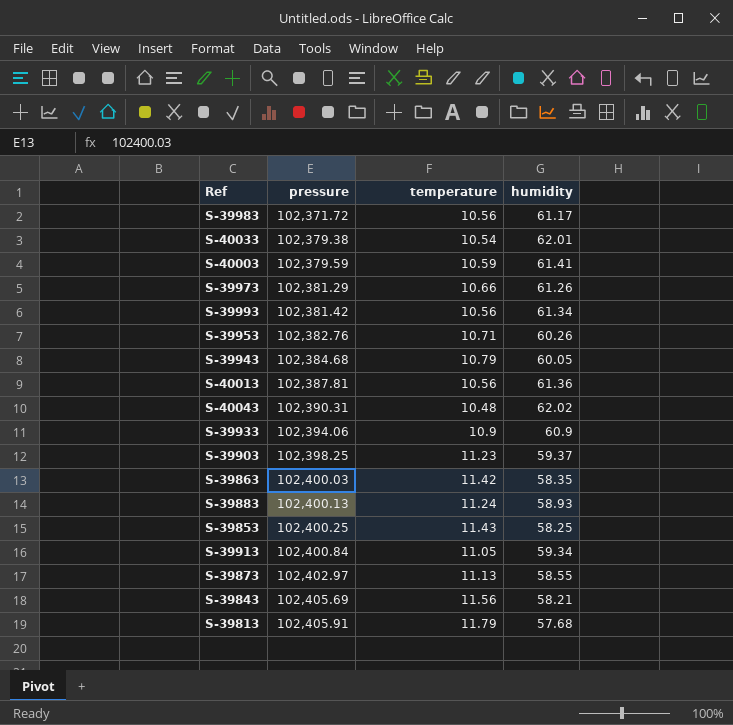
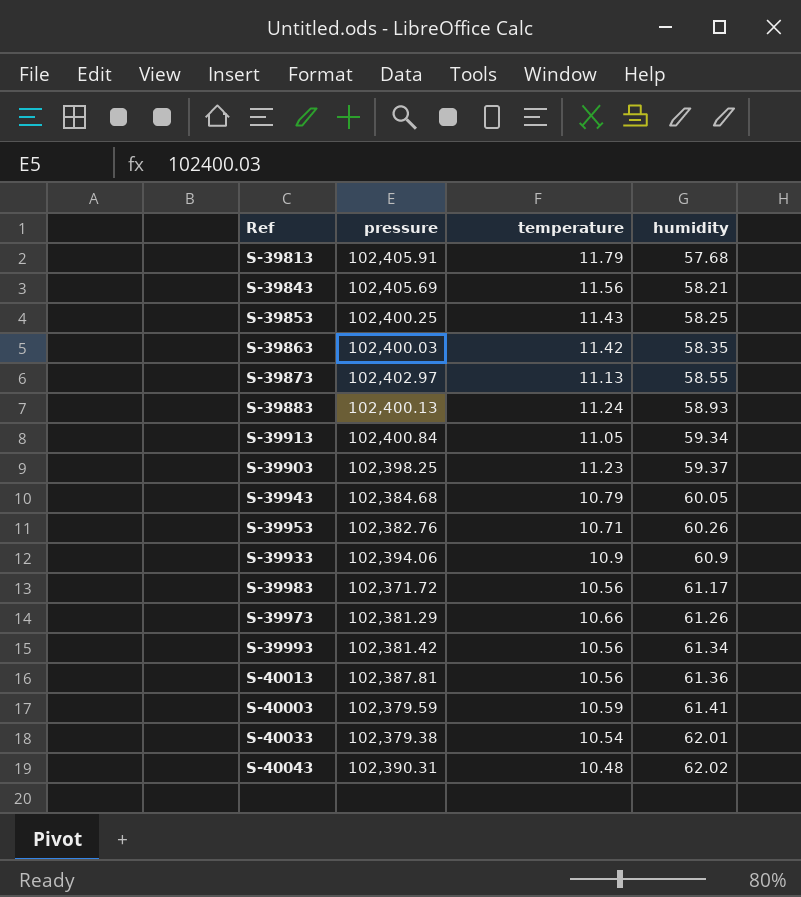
row order: pressure ascending -> humidity ascending

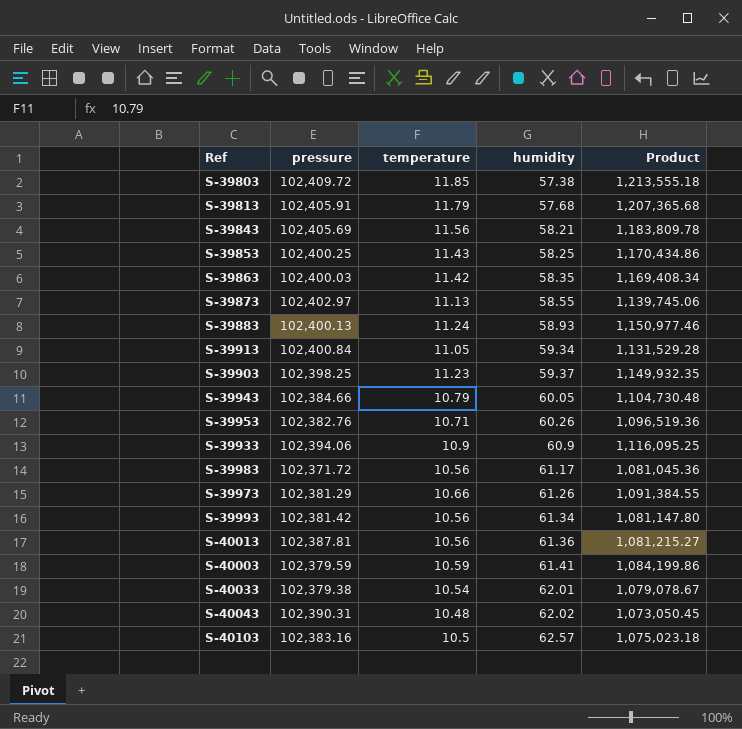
column Product | formula: none -> [pressure] * [temperature]
row S-39803: none -> 102,409.72 | 11.85 | 57.38 | 1,213,555.18
S-39943 | pressure: 102,384.68 -> 102,384.66
row S-40103: none -> 102,383.16 | 10.5 | 62.57 | 1,075,023.18

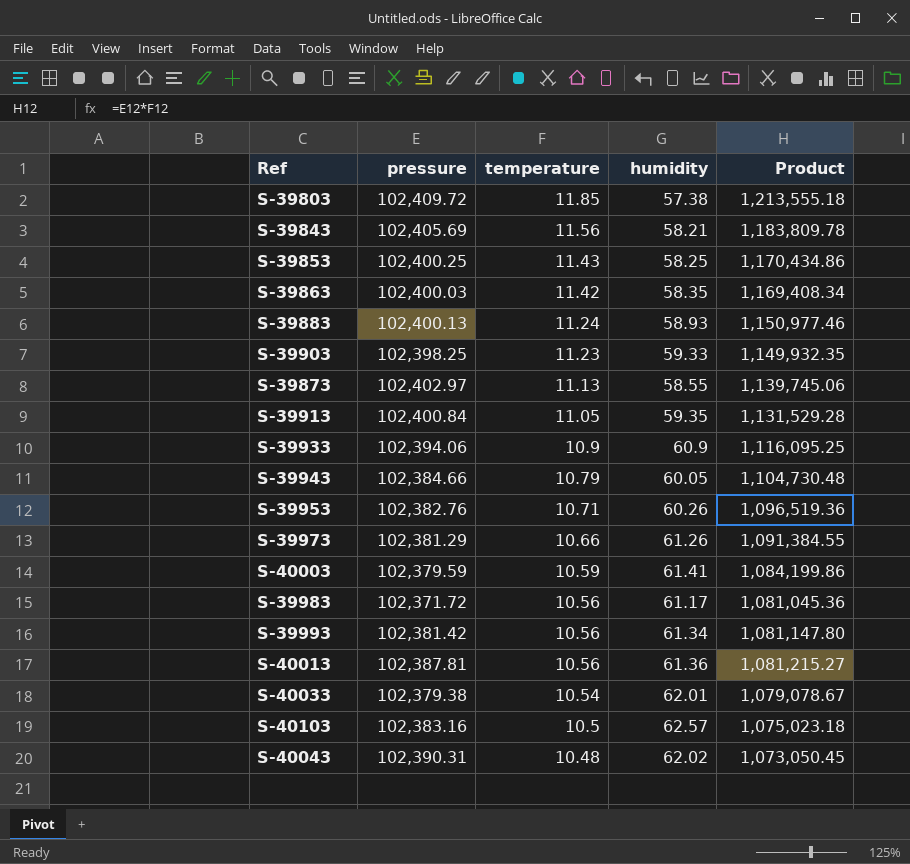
row order: humidity ascending -> temperature descending
row S-39813: 102,405.91 | 11.79 | 57.68 | 1,207,365.68 -> none
S-39903 | humidity: 59.37 -> 59.33
S-39913 | humidity: 59.34 -> 59.35

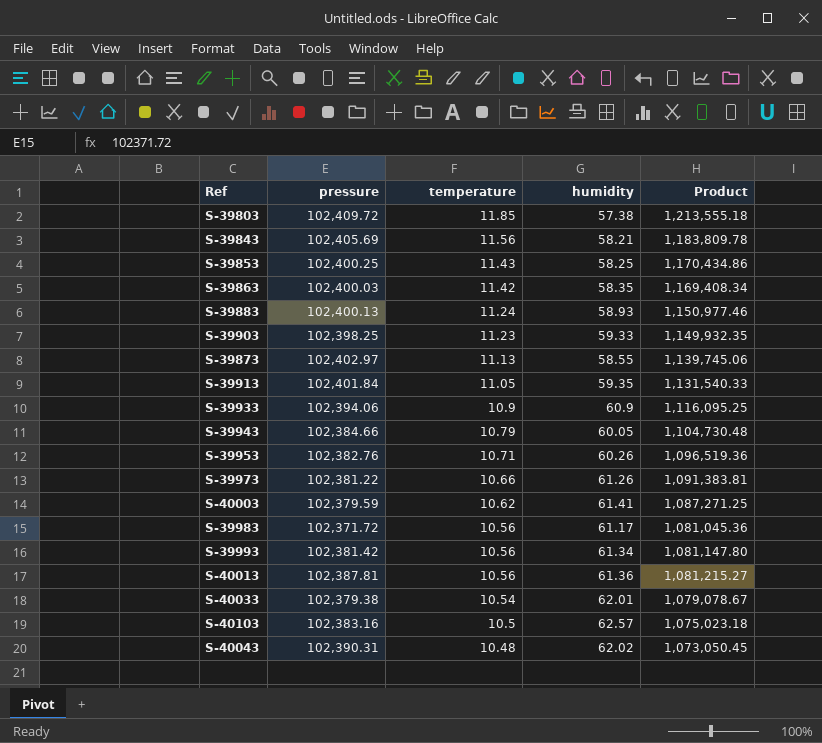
S-39913 | pressure: 102,400.84 -> 102,401.84
S-39913 | Product: 1,131,529.28 -> 1,131,540.33
S-39973 | pressure: 102,381.29 -> 102,381.22
S-39973 | Product: 1,091,384.55 -> 1,091,383.81
S-40003 | temperature: 10.59 -> 10.62
S-40003 | Product: 1,084,199.86 -> 1,087,271.25

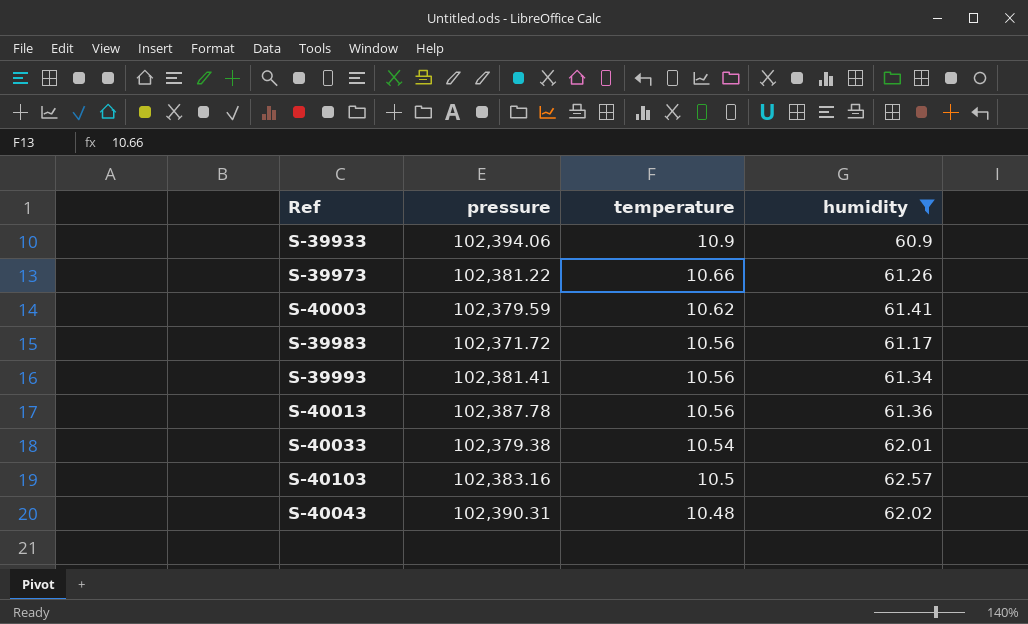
filter: none -> humidity >= 60.9
column Product | formula: [pressure] * [temperature] -> none
S-39993 | pressure: 102,381.42 -> 102,381.41
S-40013 | pressure: 102,387.81 -> 102,387.78

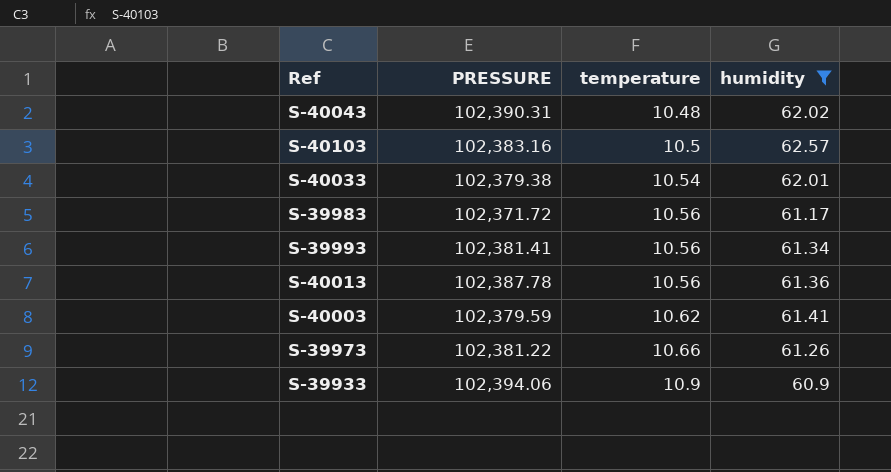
row order: temperature descending -> temperature ascending
column name: pressure -> PRESSURE

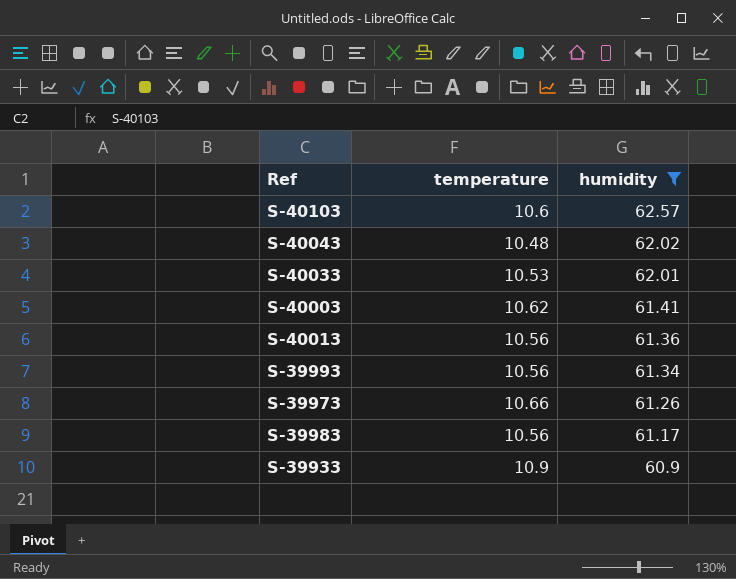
row order: temperature ascending -> humidity descending
column PRESSURE | position: 2 -> none
S-40103 | temperature: 10.5 -> 10.6
S-40033 | temperature: 10.54 -> 10.53

